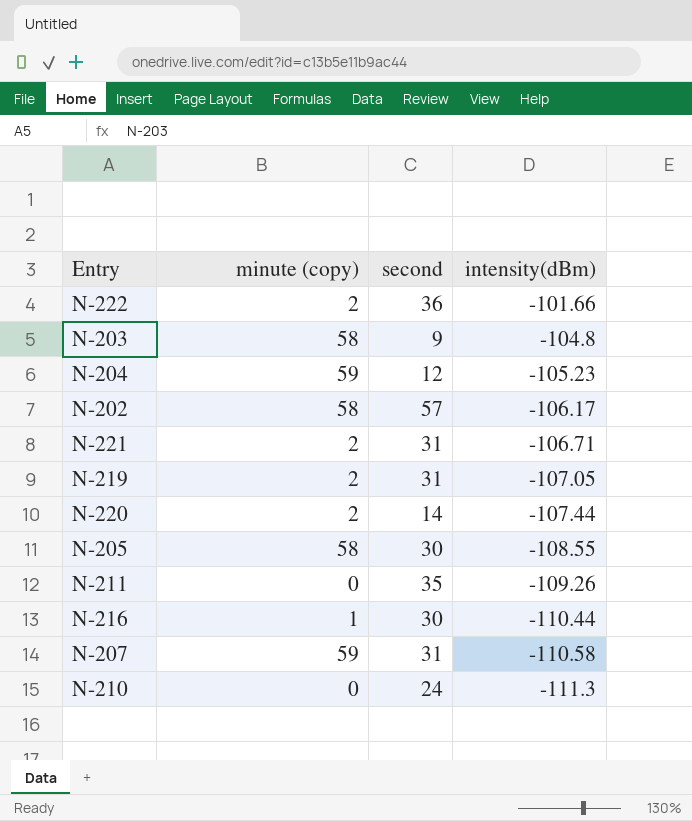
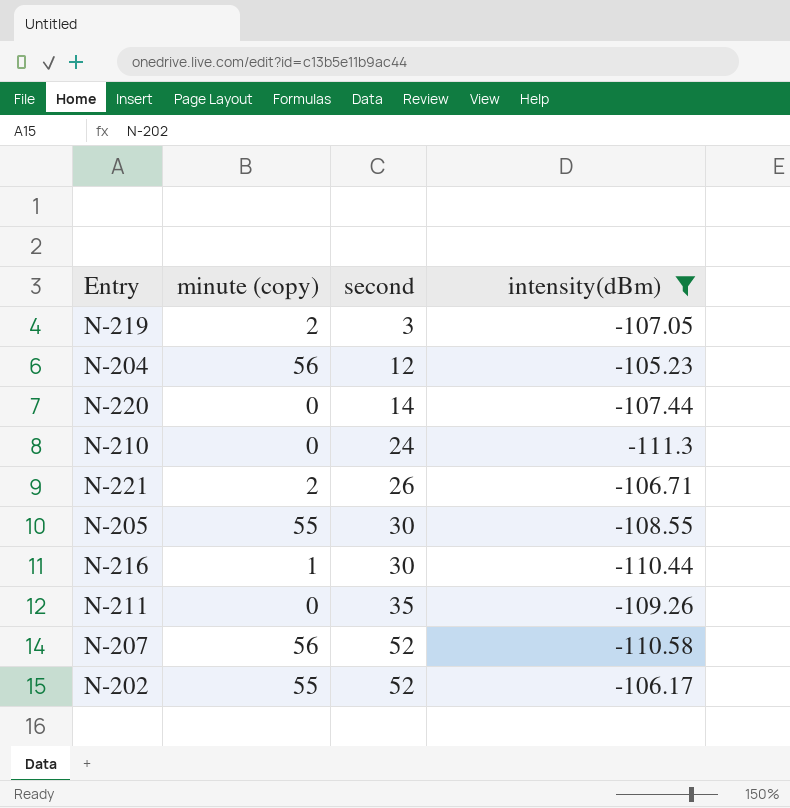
filter: none -> intensity(dBm) <= -105.23
row order: intensity(dBm) descending -> second ascending
N-219 | second: 31 -> 3
N-204 | minute (copy): 59 -> 56
N-220 | minute (copy): 2 -> 0
N-221 | second: 31 -> 26
N-205 | minute (copy): 58 -> 55
N-207 | minute (copy): 59 -> 56
N-207 | second: 31 -> 52
N-202 | minute (copy): 58 -> 55
N-202 | second: 57 -> 52

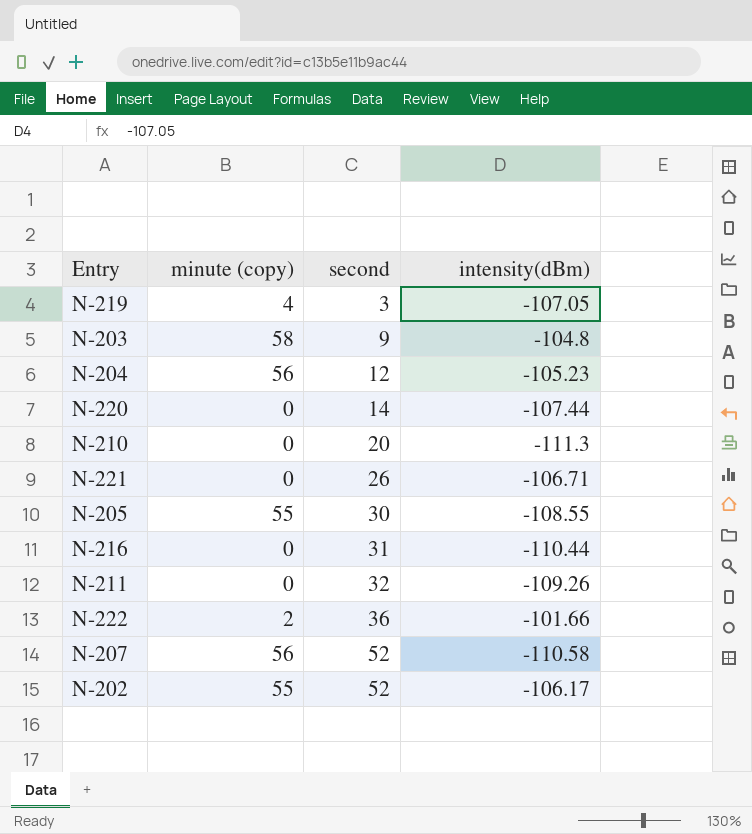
filter: intensity(dBm) <= -105.23 -> none
N-219 | minute (copy): 2 -> 4
N-210 | second: 24 -> 20
N-221 | minute (copy): 2 -> 0
N-216 | minute (copy): 1 -> 0
N-216 | second: 30 -> 31
N-211 | second: 35 -> 32

